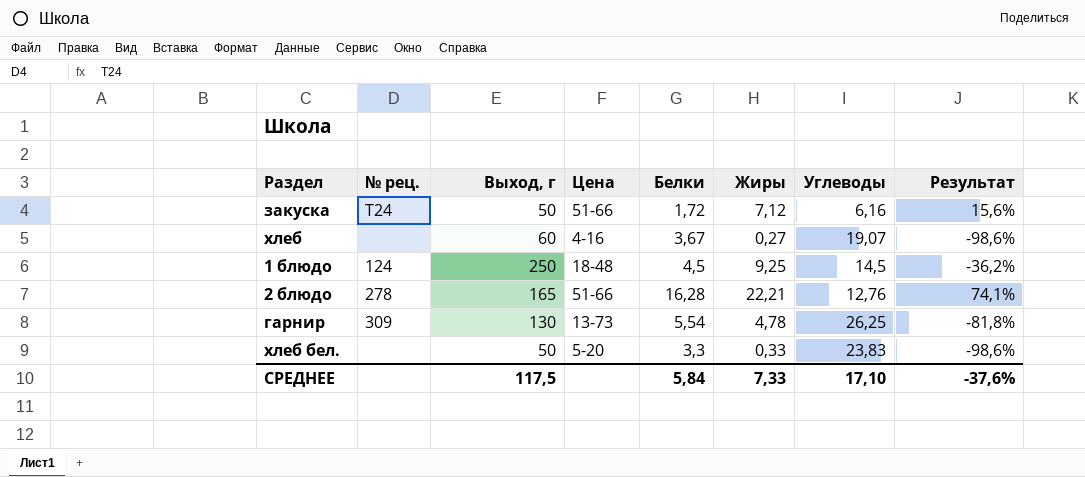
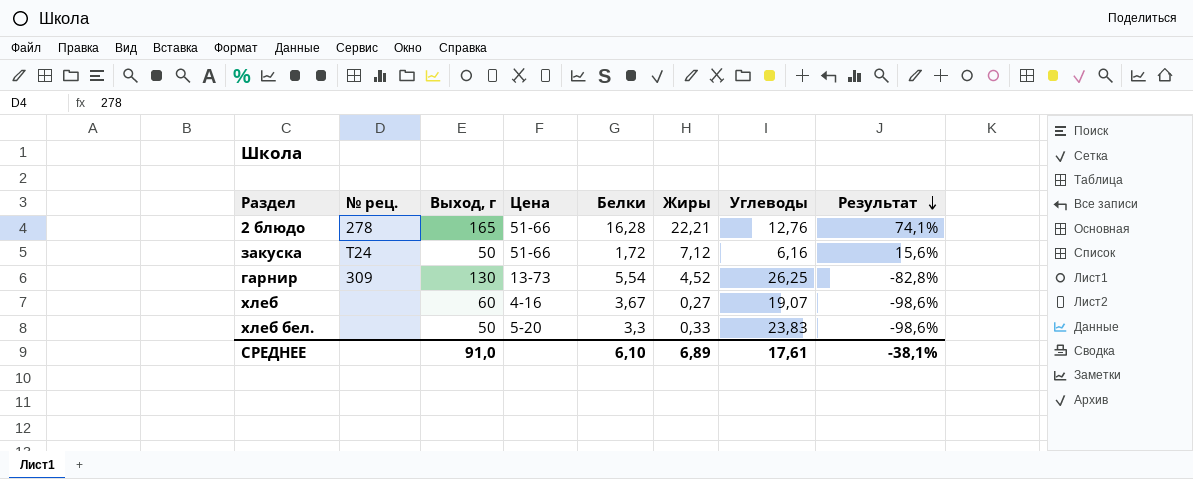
row order: none -> Результат descending
row 1 блюдо: 124 | 250 | 18-48 | 4,5 | 9,25 | 14,5 | -36,2% -> none
гарнир | Жиры: 4,78 -> 4,52
гарнир | Результат: -81,8% -> -82,8%
СРЕДНЕЕ | Выход, г: 117,5 -> 91,0
СРЕДНЕЕ | Белки: 5,84 -> 6,10
СРЕДНЕЕ | Жиры: 7,33 -> 6,89
СРЕДНЕЕ | Углеводы: 17,10 -> 17,61
СРЕДНЕЕ | Результат: -37,6% -> -38,1%

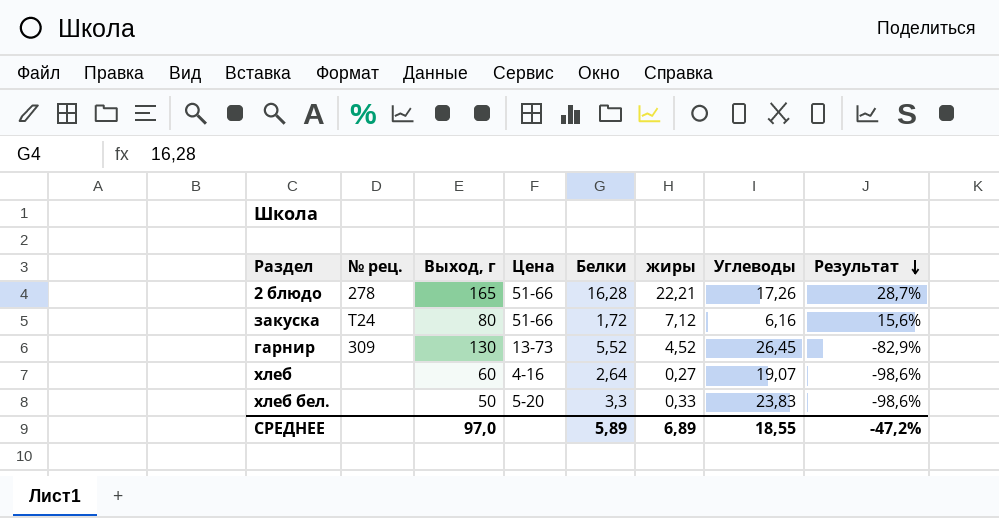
column name: Жиры -> жиры
2 блюдо | Углеводы: 12,76 -> 17,26
2 блюдо | Результат: 74,1% -> 28,7%
закуска | Выход, г: 50 -> 80
гарнир | Белки: 5,54 -> 5,52
гарнир | Углеводы: 26,25 -> 26,45
гарнир | Результат: -82,8% -> -82,9%
хлеб | Белки: 3,67 -> 2,64
СРЕДНЕЕ | Выход, г: 91,0 -> 97,0
СРЕДНЕЕ | Белки: 6,10 -> 5,89
СРЕДНЕЕ | Углеводы: 17,61 -> 18,55
СРЕДНЕЕ | Результат: -38,1% -> -47,2%

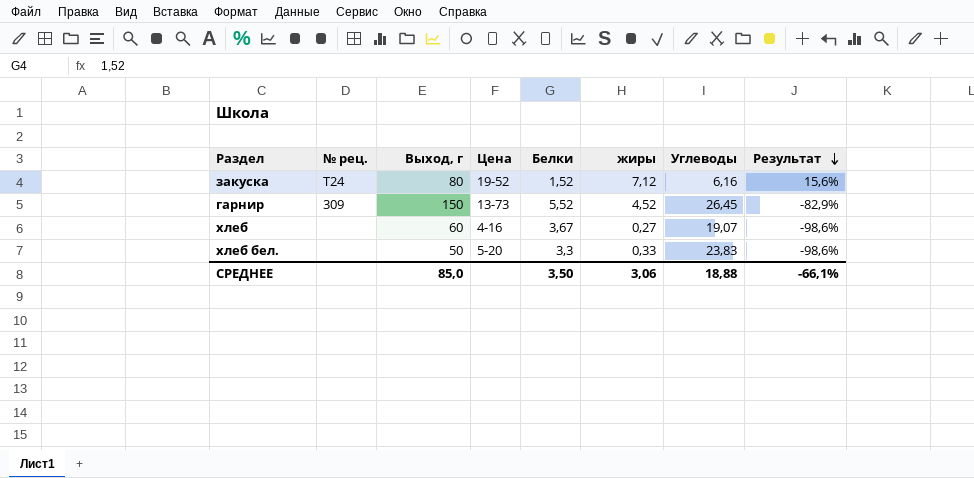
row 2 блюдо: 278 | 165 | 51-66 | 16,28 | 22,21 | 17,26 | 28,7% -> none
закуска | Цена: 51-66 -> 19-52
закуска | Белки: 1,72 -> 1,52
гарнир | Выход, г: 130 -> 150
хлеб | Белки: 2,64 -> 3,67
СРЕДНЕЕ | Выход, г: 97,0 -> 85,0
СРЕДНЕЕ | Белки: 5,89 -> 3,50
СРЕДНЕЕ | жиры: 6,89 -> 3,06
СРЕДНЕЕ | Углеводы: 18,55 -> 18,88
СРЕДНЕЕ | Результат: -47,2% -> -66,1%

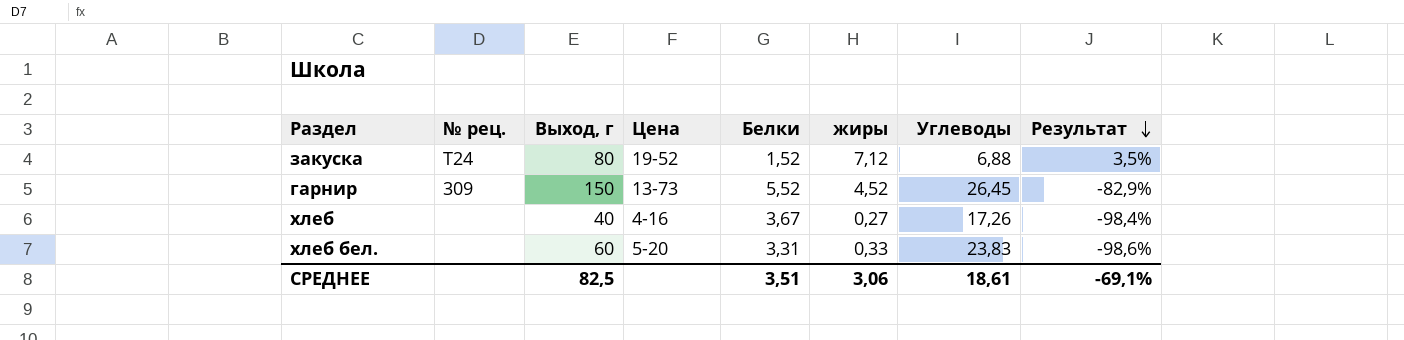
закуска | Углеводы: 6,16 -> 6,88
закуска | Результат: 15,6% -> 3,5%
хлеб | Выход, г: 60 -> 40
хлеб | Углеводы: 19,07 -> 17,26
хлеб | Результат: -98,6% -> -98,4%
хлеб бел. | Выход, г: 50 -> 60
хлеб бел. | Белки: 3,3 -> 3,31
СРЕДНЕЕ | Выход, г: 85,0 -> 82,5
СРЕДНЕЕ | Белки: 3,50 -> 3,51
СРЕДНЕЕ | Углеводы: 18,88 -> 18,61
СРЕДНЕЕ | Результат: -66,1% -> -69,1%

